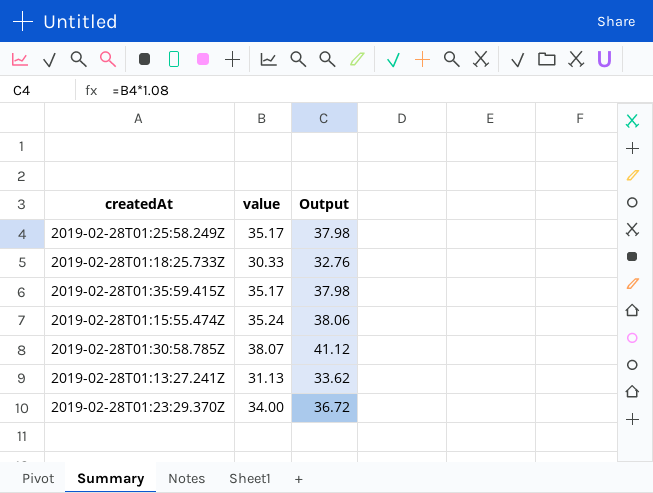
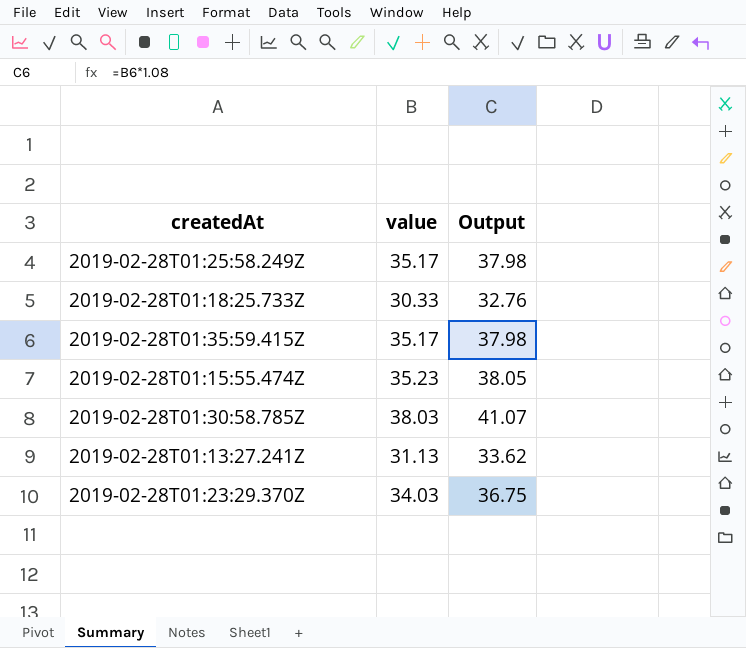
2019-02-28T01:15:55.474Z | value: 35.24 -> 35.23
2019-02-28T01:15:55.474Z | Output: 38.06 -> 38.05
2019-02-28T01:30:58.785Z | value: 38.07 -> 38.03
2019-02-28T01:30:58.785Z | Output: 41.12 -> 41.07
2019-02-28T01:23:29.370Z | value: 34.00 -> 34.03
2019-02-28T01:23:29.370Z | Output: 36.72 -> 36.75

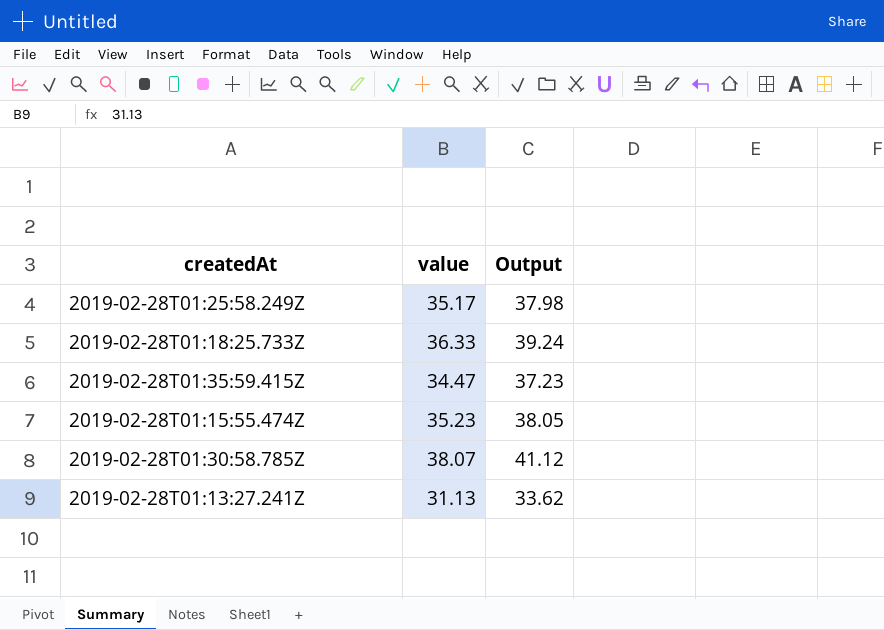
row 2019-02-28T01:23:29.370Z: 34.03 | 36.75 -> none
2019-02-28T01:18:25.733Z | value: 30.33 -> 36.33
2019-02-28T01:18:25.733Z | Output: 32.76 -> 39.24
2019-02-28T01:35:59.415Z | value: 35.17 -> 34.47
2019-02-28T01:35:59.415Z | Output: 37.98 -> 37.23
2019-02-28T01:30:58.785Z | value: 38.03 -> 38.07
2019-02-28T01:30:58.785Z | Output: 41.07 -> 41.12

